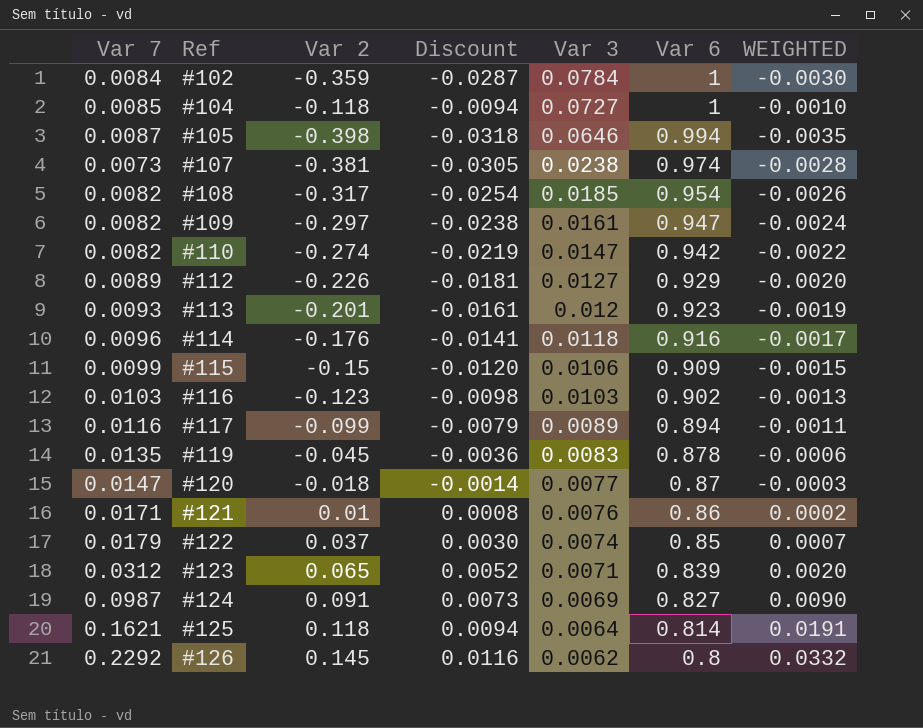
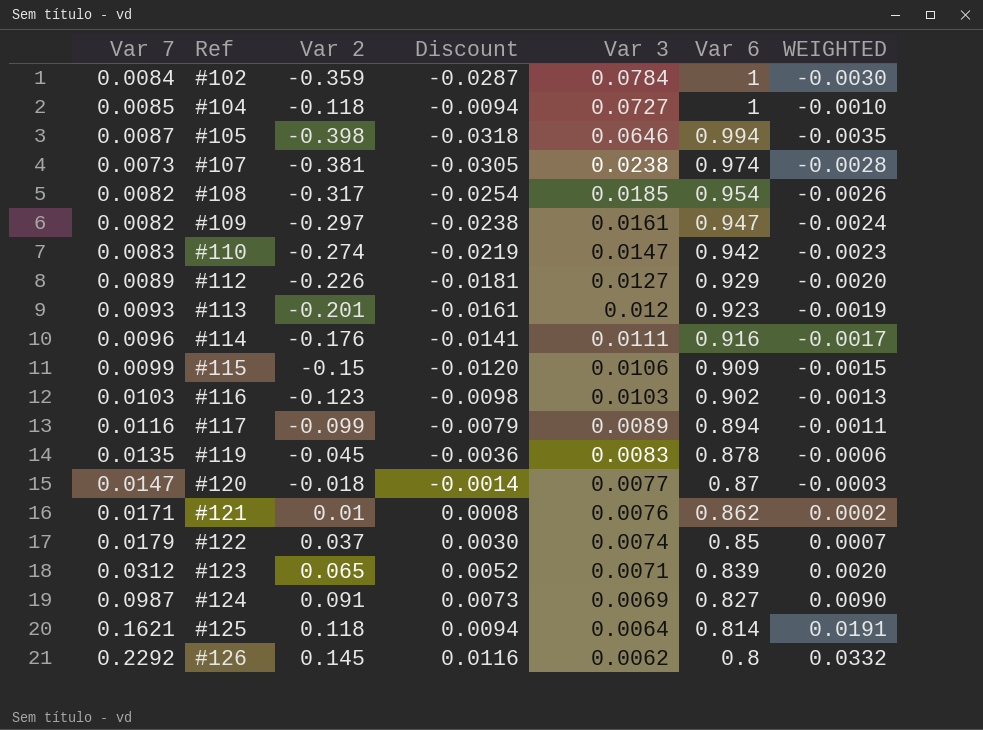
#110 | Var 7: 0.0082 -> 0.0083
#110 | WEIGHTED: -0.0022 -> -0.0023
#114 | Var 3: 0.0118 -> 0.0111
#121 | Var 6: 0.86 -> 0.862

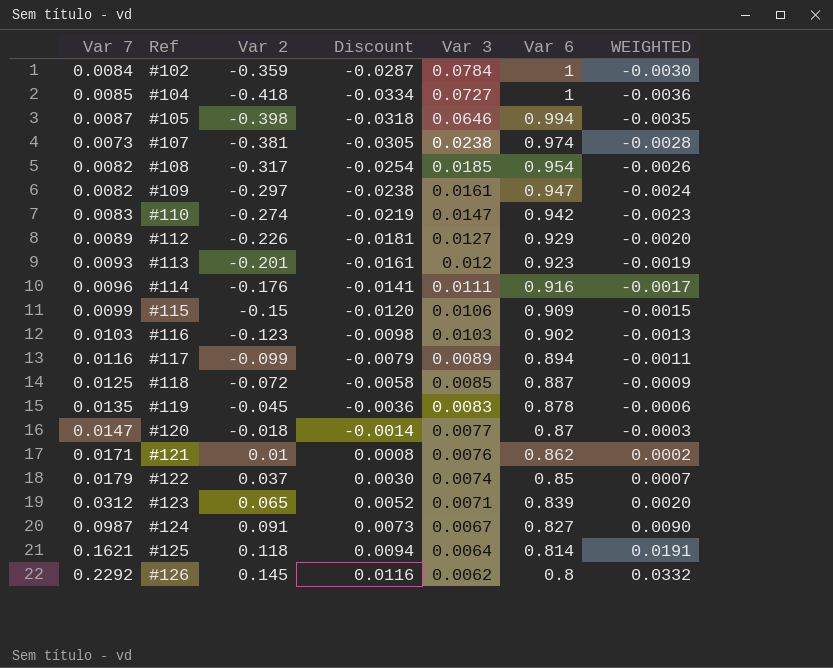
#104 | Var 2: -0.118 -> -0.418
#104 | Discount: -0.0094 -> -0.0334
#104 | WEIGHTED: -0.0010 -> -0.0036
row #118: none -> 0.0125 | -0.072 | -0.0058 | 0.0085 | 0.887 | -0.0009
#124 | Var 3: 0.0069 -> 0.0067

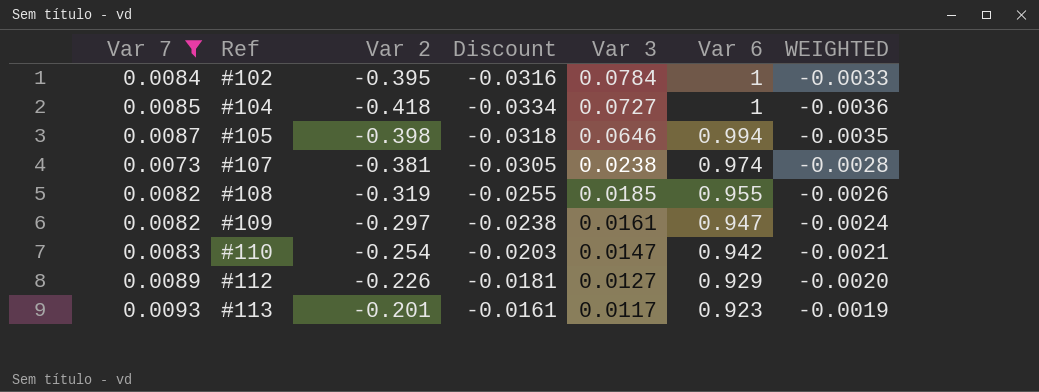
filter: none -> Var 7 <= 0.0093
#102 | Var 2: -0.359 -> -0.395
#102 | Discount: -0.0287 -> -0.0316
#102 | WEIGHTED: -0.0030 -> -0.0033
#108 | Var 2: -0.317 -> -0.319
#108 | Discount: -0.0254 -> -0.0255
#108 | Var 6: 0.954 -> 0.955
#110 | Var 2: -0.274 -> -0.254
#110 | Discount: -0.0219 -> -0.0203
#110 | WEIGHTED: -0.0023 -> -0.0021
#113 | Var 3: 0.012 -> 0.0117

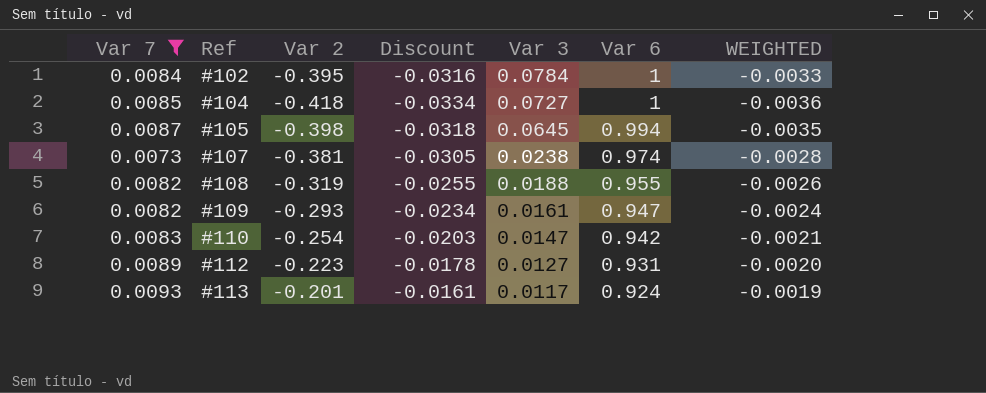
#105 | Var 3: 0.0646 -> 0.0645
#108 | Var 3: 0.0185 -> 0.0188
#109 | Var 2: -0.297 -> -0.293
#109 | Discount: -0.0238 -> -0.0234
#112 | Var 2: -0.226 -> -0.223
#112 | Discount: -0.0181 -> -0.0178
#112 | Var 6: 0.929 -> 0.931
#113 | Var 6: 0.923 -> 0.924

